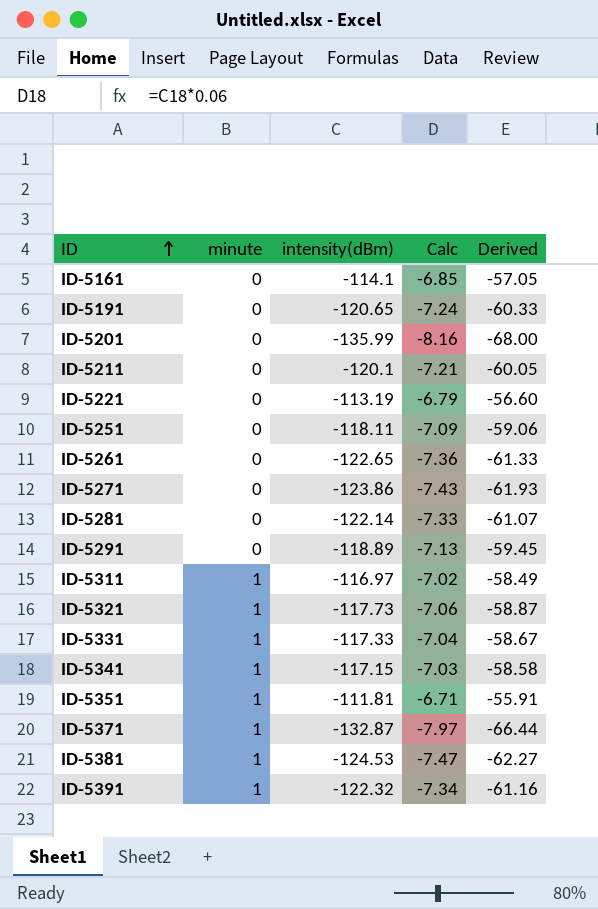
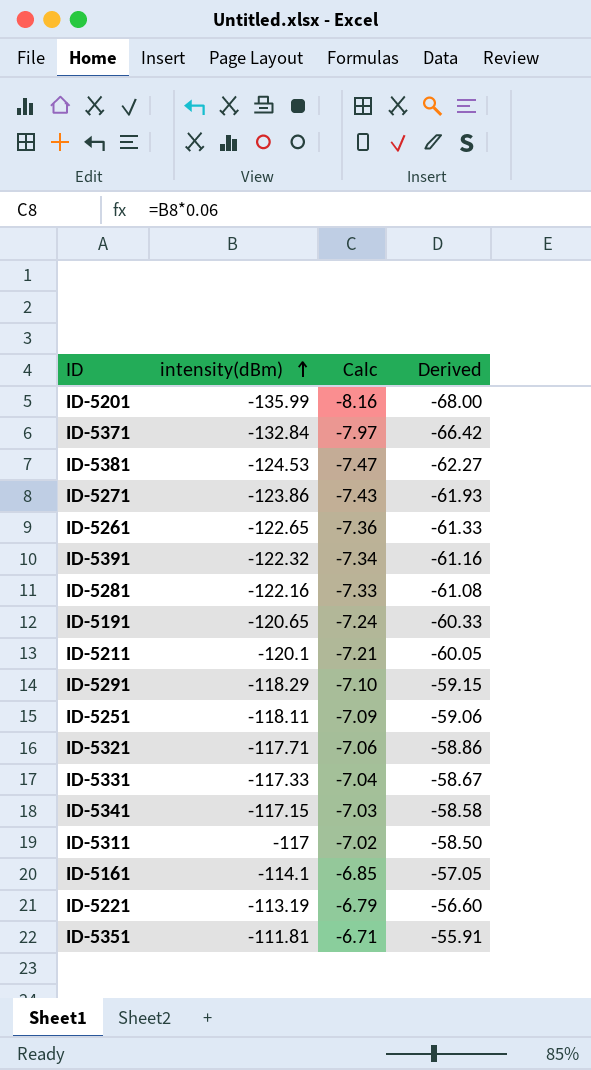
row order: ID ascending -> intensity(dBm) ascending
column minute | position: 2 -> none
ID-5371 | intensity(dBm): -132.87 -> -132.84
ID-5371 | Derived: -66.44 -> -66.42
ID-5281 | intensity(dBm): -122.14 -> -122.16
ID-5281 | Derived: -61.07 -> -61.08
ID-5291 | intensity(dBm): -118.89 -> -118.29
ID-5291 | Calc: -7.13 -> -7.10
ID-5291 | Derived: -59.45 -> -59.15
ID-5321 | intensity(dBm): -117.73 -> -117.71
ID-5321 | Derived: -58.87 -> -58.86
ID-5311 | intensity(dBm): -116.97 -> -117
ID-5311 | Derived: -58.49 -> -58.50

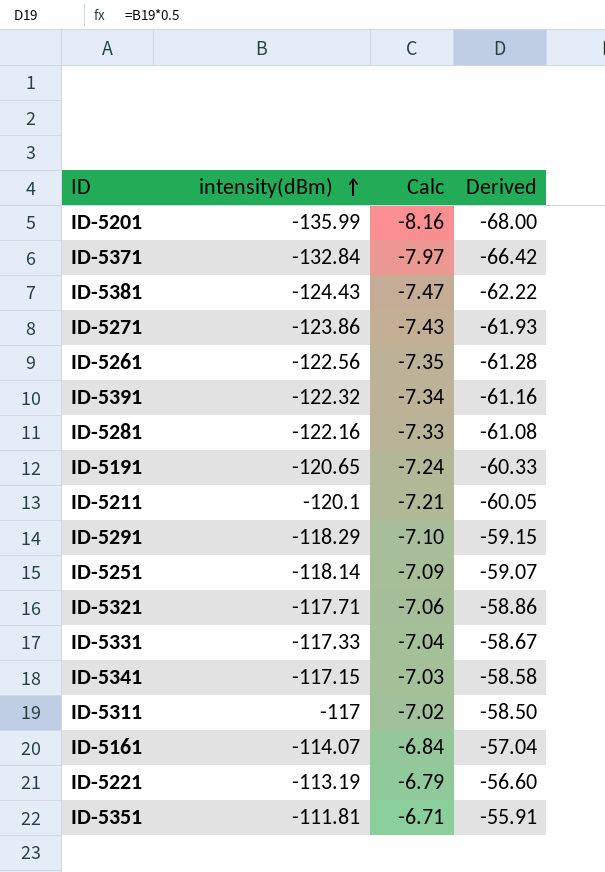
ID-5381 | intensity(dBm): -124.53 -> -124.43
ID-5381 | Derived: -62.27 -> -62.22
ID-5261 | intensity(dBm): -122.65 -> -122.56
ID-5261 | Calc: -7.36 -> -7.35
ID-5261 | Derived: -61.33 -> -61.28
ID-5251 | intensity(dBm): -118.11 -> -118.14
ID-5251 | Derived: -59.06 -> -59.07
ID-5161 | intensity(dBm): -114.1 -> -114.07
ID-5161 | Calc: -6.85 -> -6.84
ID-5161 | Derived: -57.05 -> -57.04

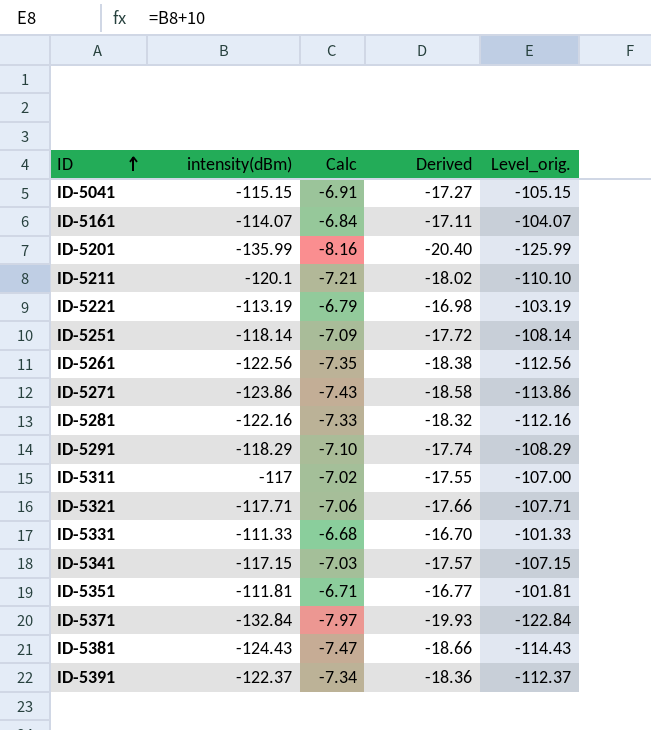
row order: intensity(dBm) ascending -> ID ascending
column Derived | formula: [intensity(dBm)] * 0.5 -> [intensity(dBm)] * 0.15
column Level_orig. | formula: none -> [intensity(dBm)] + 10
row ID-5191: -120.65 | -7.24 | -60.33 -> none
row ID-5041: none -> -115.15 | -6.91 | -17.27 | -105.15
ID-5331 | intensity(dBm): -117.33 -> -111.33
ID-5331 | Calc: -7.04 -> -6.68
ID-5391 | intensity(dBm): -122.32 -> -122.37

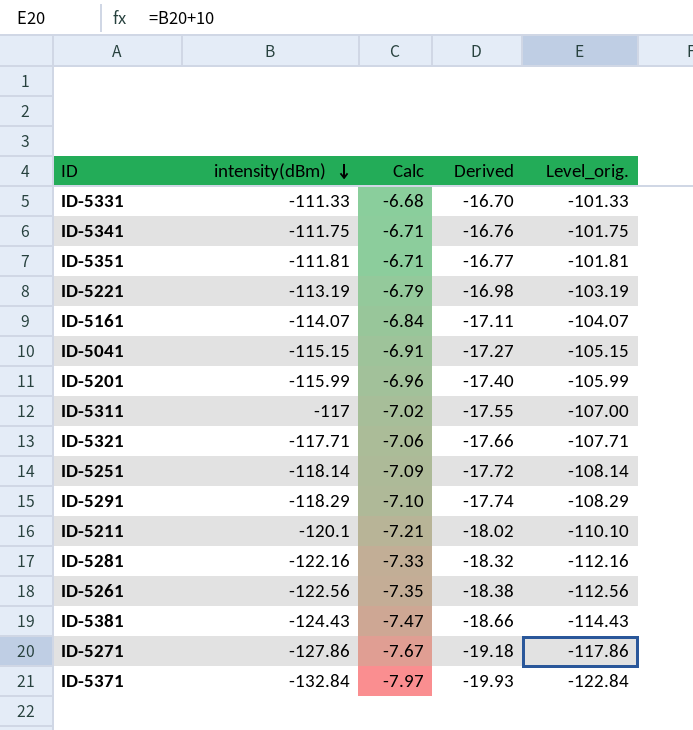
row order: ID ascending -> intensity(dBm) descending
row ID-5391: -122.37 | -7.34 | -18.36 | -112.37 -> none
ID-5341 | intensity(dBm): -117.15 -> -111.75
ID-5341 | Calc: -7.03 -> -6.71
ID-5341 | Derived: -17.57 -> -16.76
ID-5341 | Level_orig.: -107.15 -> -101.75
ID-5201 | intensity(dBm): -135.99 -> -115.99
ID-5201 | Calc: -8.16 -> -6.96
ID-5201 | Derived: -20.40 -> -17.40
ID-5201 | Level_orig.: -125.99 -> -105.99
ID-5271 | intensity(dBm): -123.86 -> -127.86
ID-5271 | Calc: -7.43 -> -7.67
ID-5271 | Derived: -18.58 -> -19.18
ID-5271 | Level_orig.: -113.86 -> -117.86

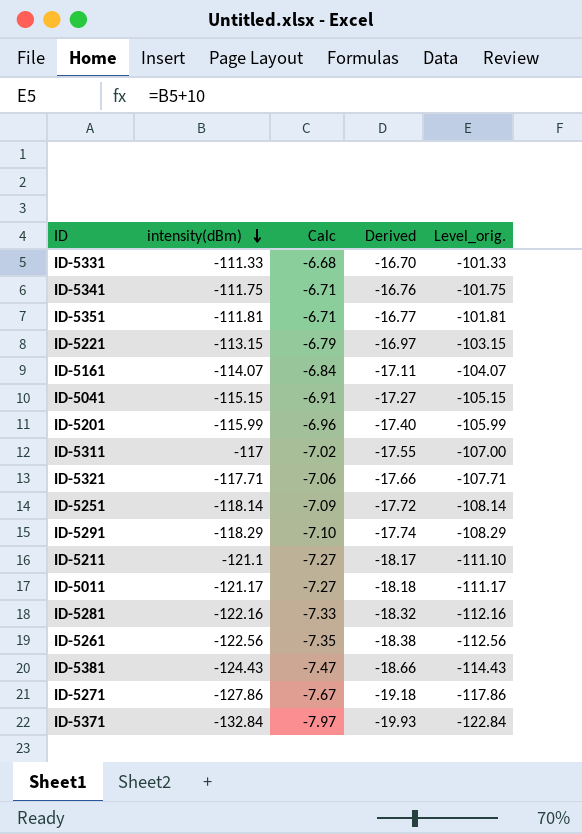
ID-5221 | intensity(dBm): -113.19 -> -113.15
ID-5221 | Derived: -16.98 -> -16.97
ID-5221 | Level_orig.: -103.19 -> -103.15
ID-5211 | intensity(dBm): -120.1 -> -121.1
ID-5211 | Calc: -7.21 -> -7.27
ID-5211 | Derived: -18.02 -> -18.17
ID-5211 | Level_orig.: -110.10 -> -111.10
row ID-5011: none -> -121.17 | -7.27 | -18.18 | -111.17

